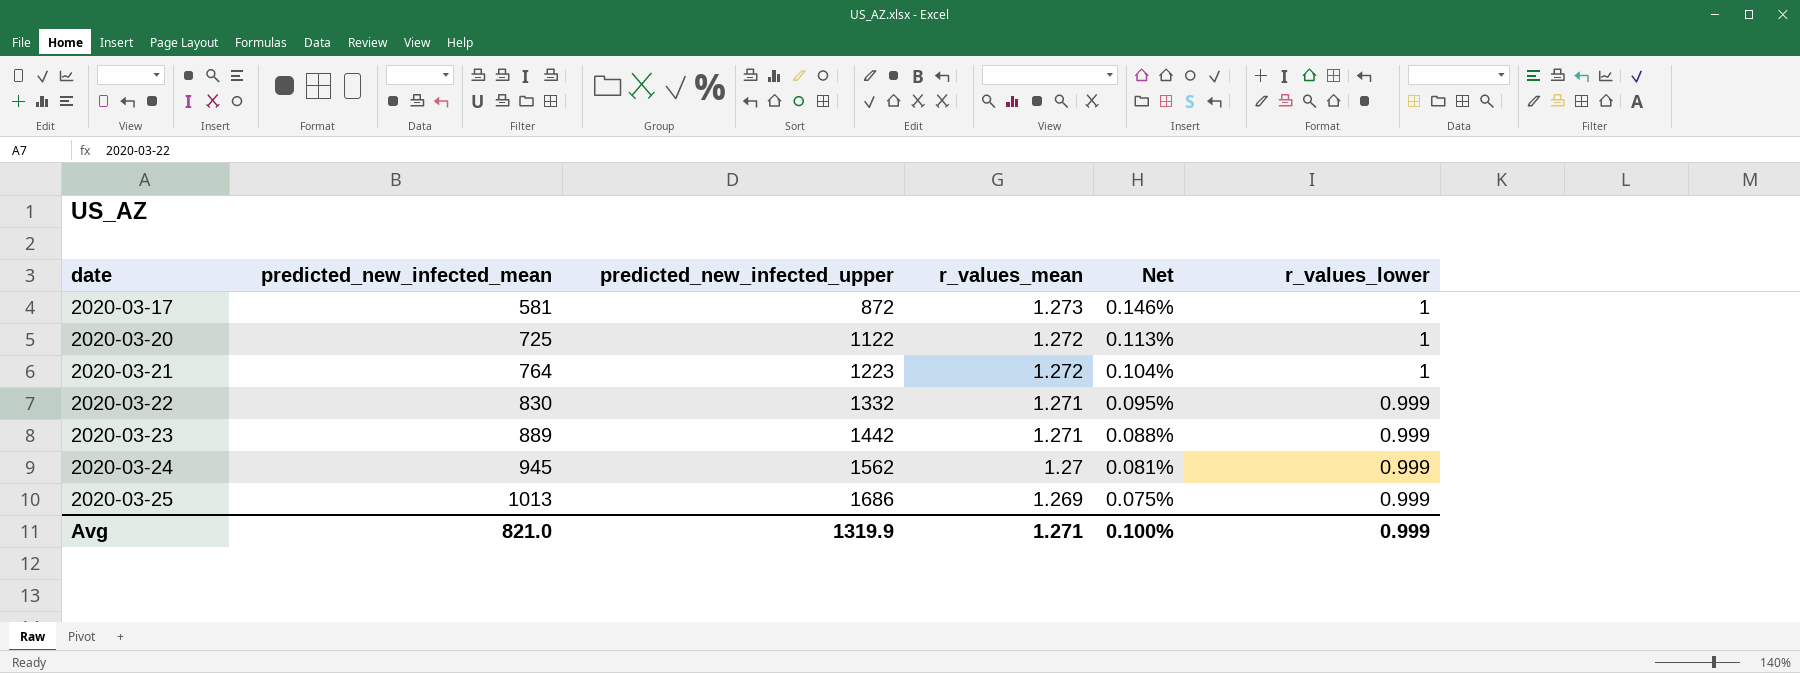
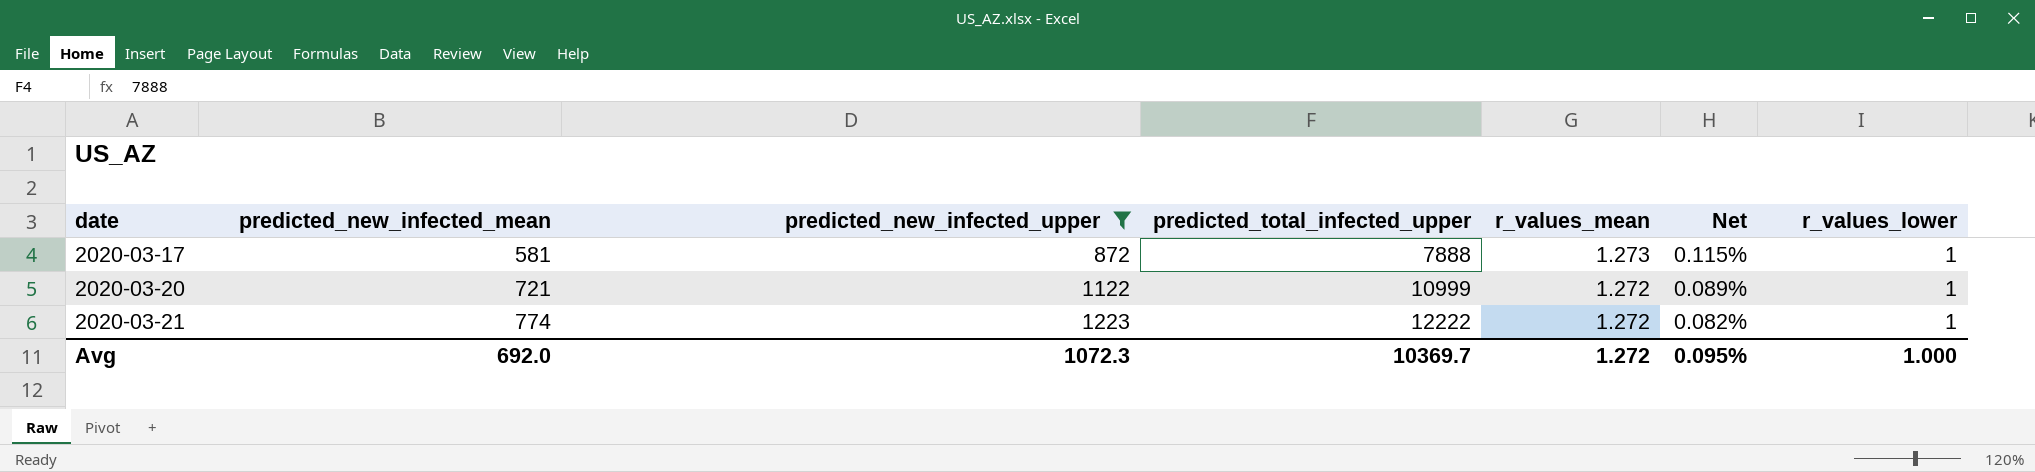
filter: none -> predicted_new_infected_upper <= 1223
column predicted_total_infected_upper | position: none -> 4
column Net | formula: [r_values_mean] / [predicted_new_infected_upper] -> [r_values_lower] / [predicted_new_infected_upper]
2020-03-20 | predicted_new_infected_mean: 725 -> 721
2020-03-21 | predicted_new_infected_mean: 764 -> 774
Avg | predicted_new_infected_mean: 821.0 -> 692.0
Avg | predicted_new_infected_upper: 1319.9 -> 1072.3
Avg | r_values_mean: 1.271 -> 1.272
Avg | Net: 0.100% -> 0.095%
Avg | r_values_lower: 0.999 -> 1.000

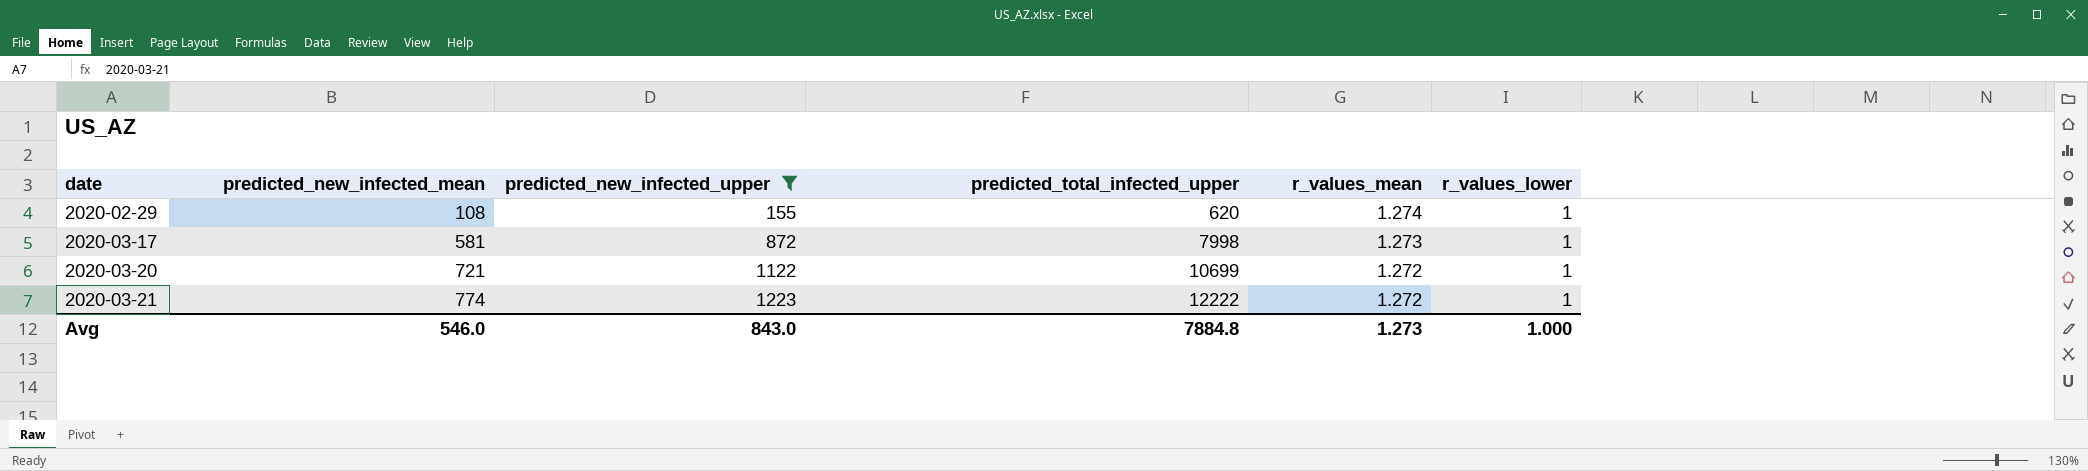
column Net | formula: [r_values_lower] / [predicted_new_infected_upper] -> none
row 2020-02-29: none -> 108 | 155 | 620 | 1.274 | 1
2020-03-17 | predicted_total_infected_upper: 7888 -> 7998
2020-03-20 | predicted_total_infected_upper: 10999 -> 10699
Avg | predicted_new_infected_mean: 692.0 -> 546.0
Avg | predicted_new_infected_upper: 1072.3 -> 843.0
Avg | predicted_total_infected_upper: 10369.7 -> 7884.8
Avg | r_values_mean: 1.272 -> 1.273

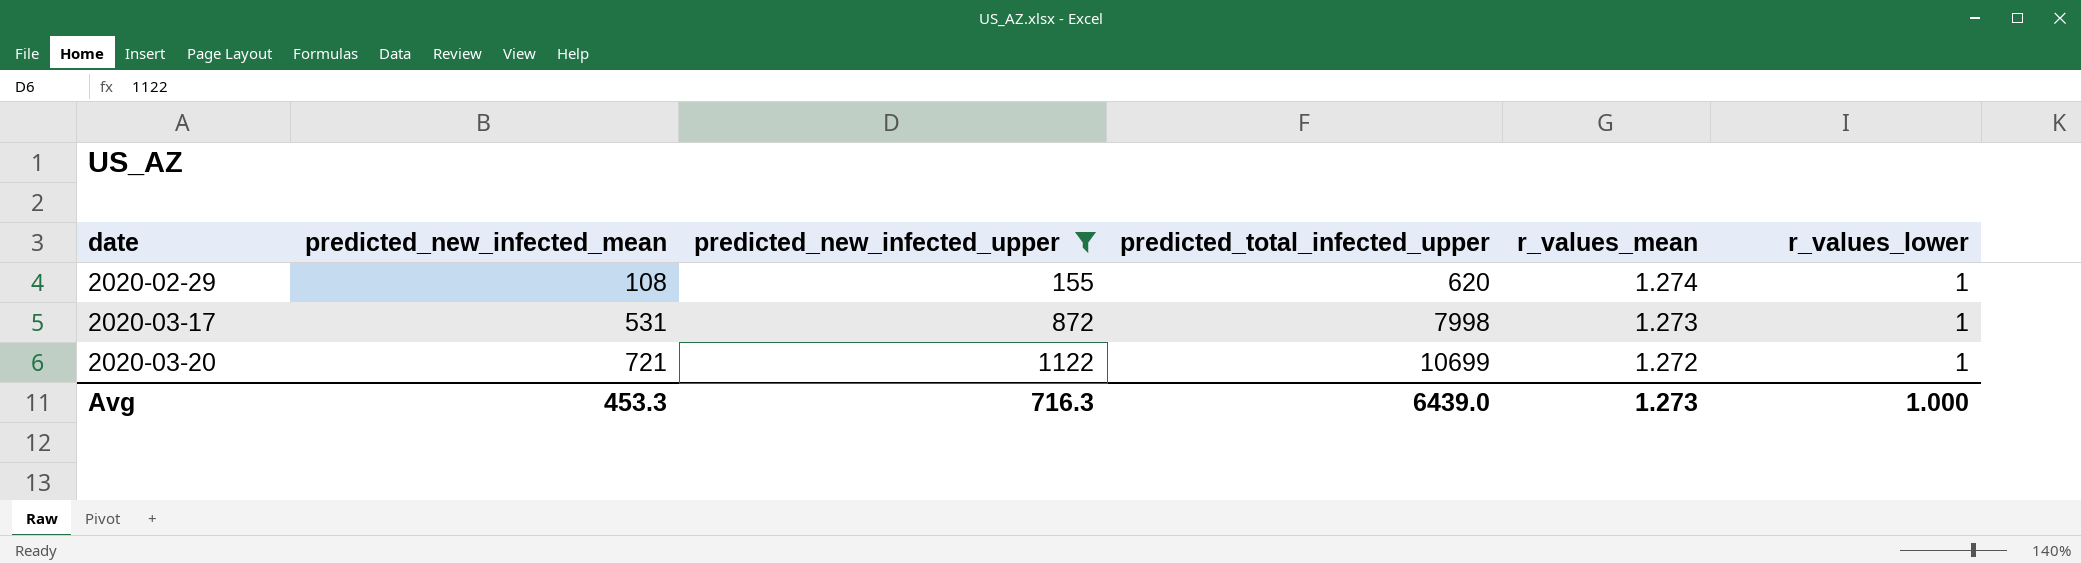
row 2020-03-21: 774 | 1223 | 12222 | 1.272 | 1 -> none
2020-03-17 | predicted_new_infected_mean: 581 -> 531
Avg | predicted_new_infected_mean: 546.0 -> 453.3
Avg | predicted_new_infected_upper: 843.0 -> 716.3
Avg | predicted_total_infected_upper: 7884.8 -> 6439.0

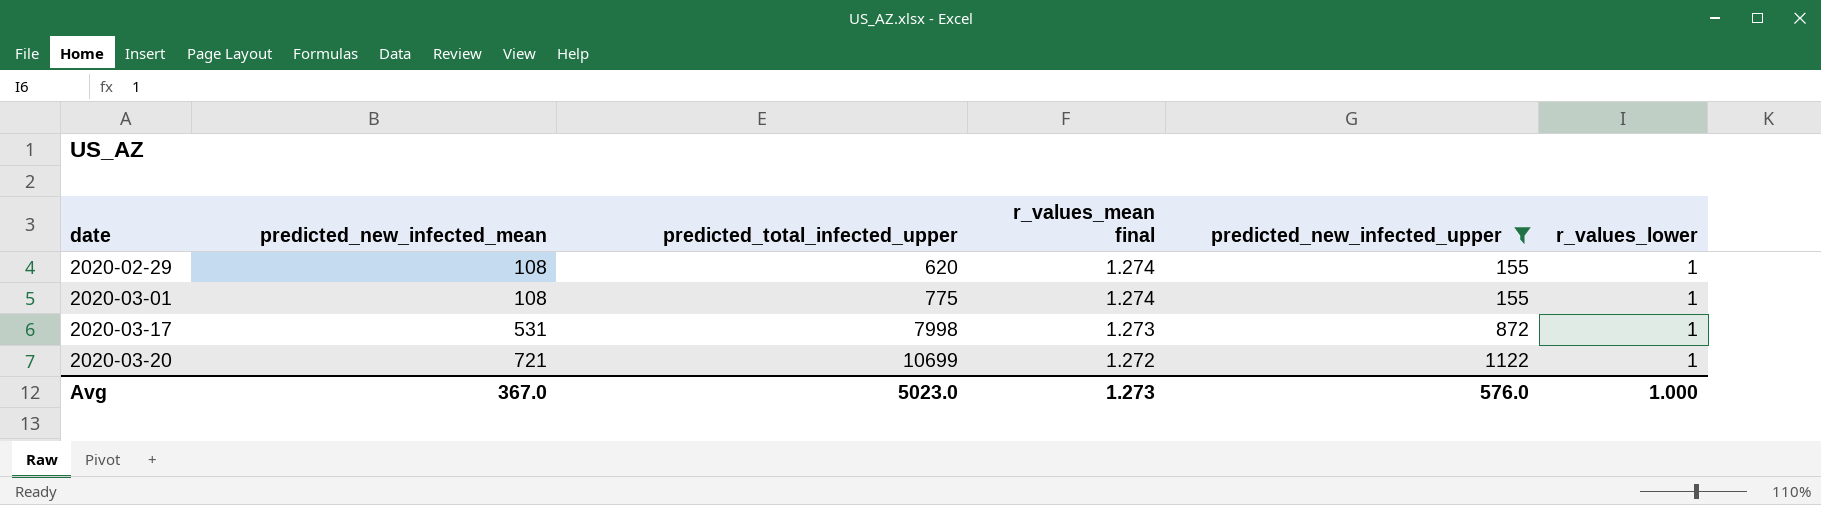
column name: r_values_mean -> r_values_mean final
column predicted_new_infected_upper | position: 3 -> 5
row 2020-03-01: none -> 108 | 775 | 1.274 | 155 | 1
Avg | predicted_new_infected_mean: 453.3 -> 367.0
Avg | predicted_total_infected_upper: 6439.0 -> 5023.0
Avg | predicted_new_infected_upper: 716.3 -> 576.0

